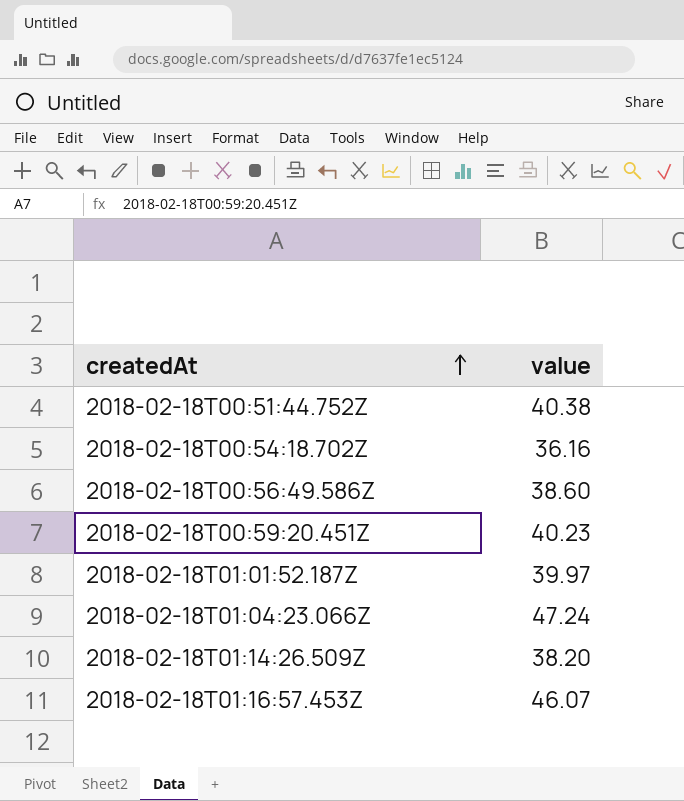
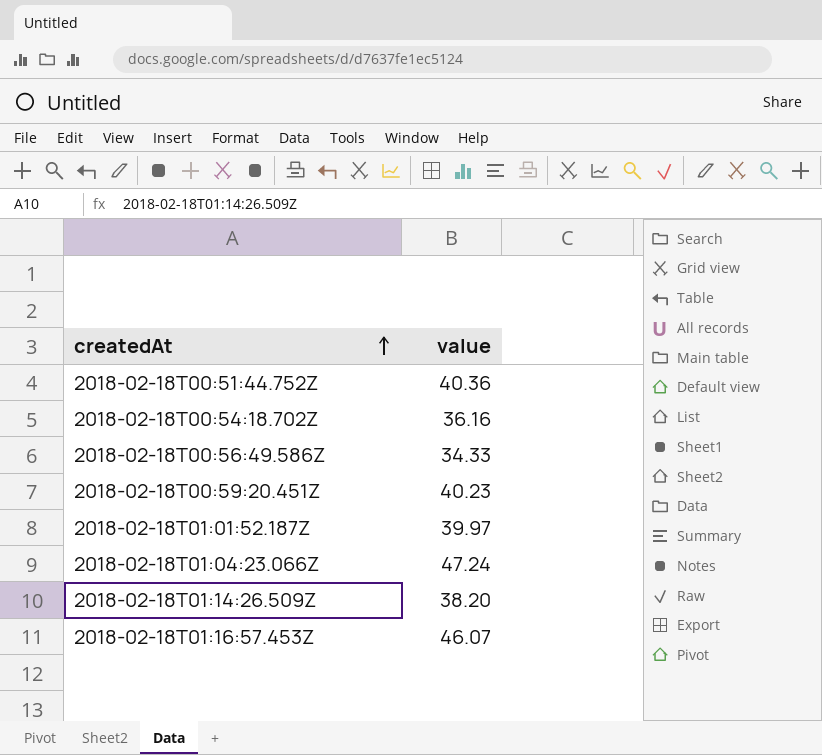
2018-02-18T00:51:44.752Z | value: 40.38 -> 40.36
2018-02-18T00:56:49.586Z | value: 38.60 -> 34.33

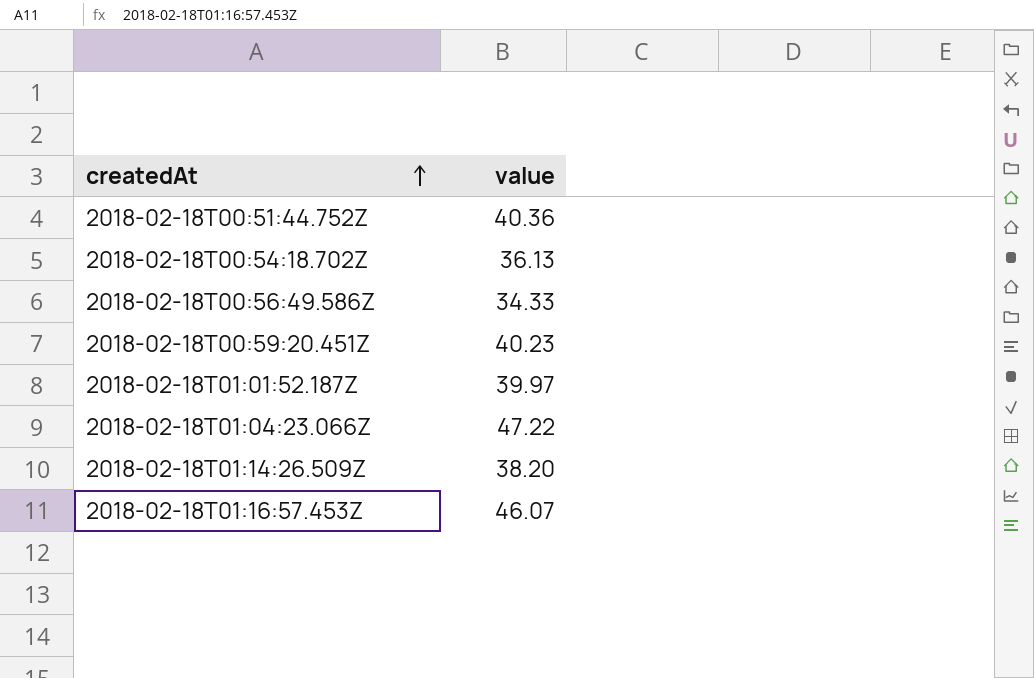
2018-02-18T00:54:18.702Z | value: 36.16 -> 36.13
2018-02-18T01:04:23.066Z | value: 47.24 -> 47.22

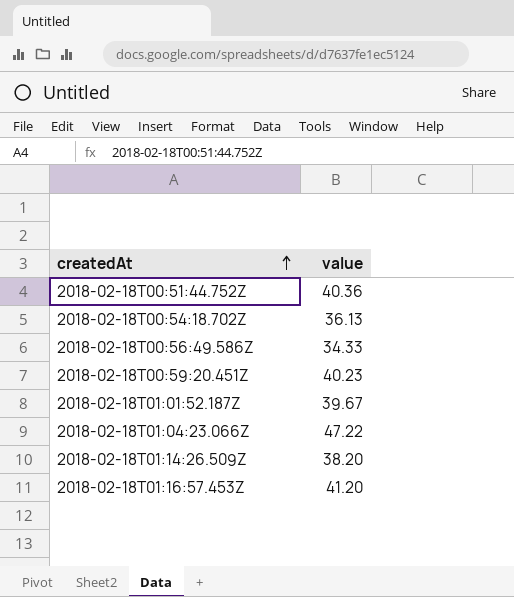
2018-02-18T01:01:52.187Z | value: 39.97 -> 39.67
2018-02-18T01:16:57.453Z | value: 46.07 -> 41.20

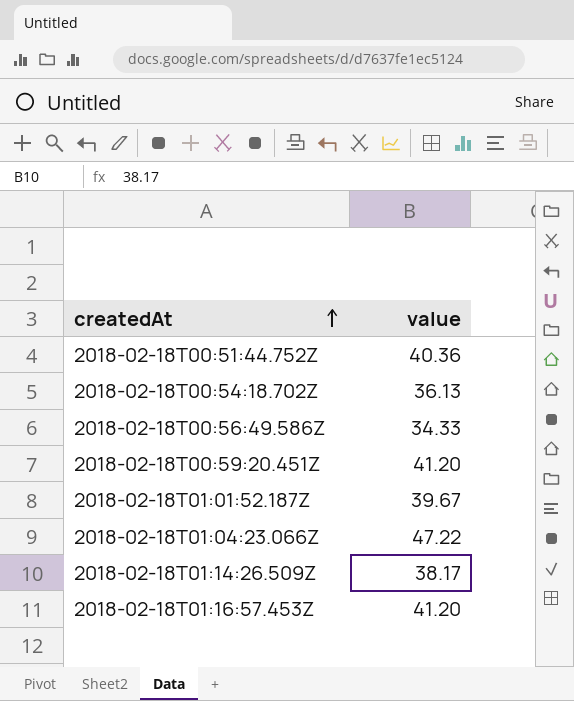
2018-02-18T00:59:20.451Z | value: 40.23 -> 41.20
2018-02-18T01:14:26.509Z | value: 38.20 -> 38.17

